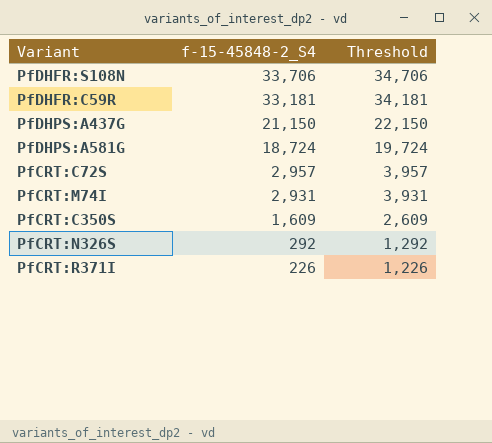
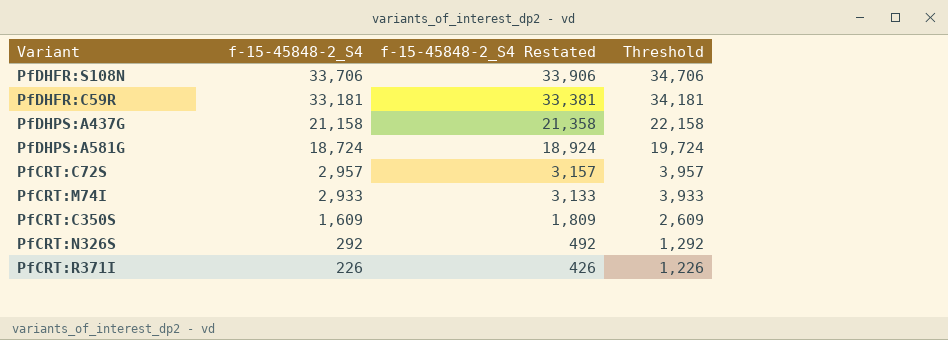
column f-15-45848-2_S4 Restated | formula: none -> [f-15-45848-2_S4] + 200
PfDHPS:A437G | f-15-45848-2_S4: 21,150 -> 21,158
PfDHPS:A437G | Threshold: 22,150 -> 22,158
PfCRT:M74I | f-15-45848-2_S4: 2,931 -> 2,933
PfCRT:M74I | Threshold: 3,931 -> 3,933

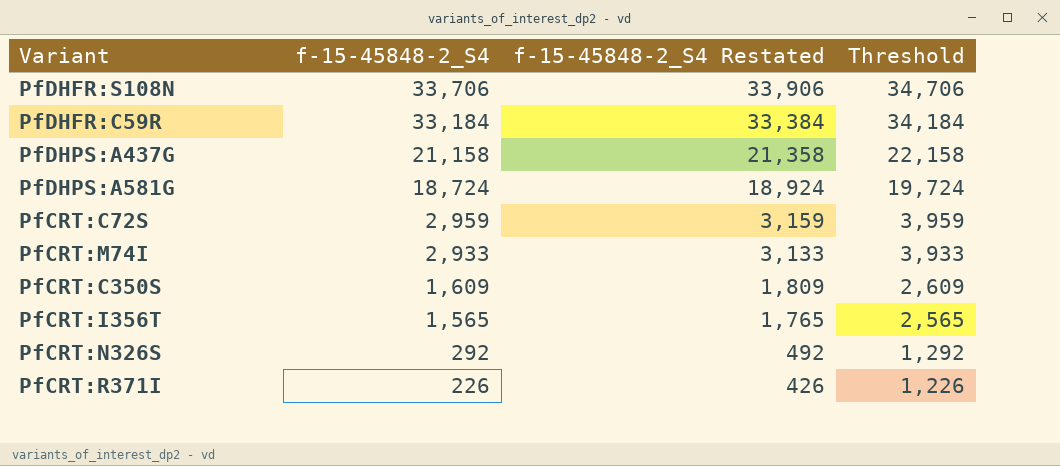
PfDHFR:C59R | f-15-45848-2_S4: 33,181 -> 33,184
PfDHFR:C59R | f-15-45848-2_S4 Restated: 33,381 -> 33,384
PfDHFR:C59R | Threshold: 34,181 -> 34,184
PfCRT:C72S | f-15-45848-2_S4: 2,957 -> 2,959
PfCRT:C72S | f-15-45848-2_S4 Restated: 3,157 -> 3,159
PfCRT:C72S | Threshold: 3,957 -> 3,959
row PfCRT:I356T: none -> 1,565 | 1,765 | 2,565

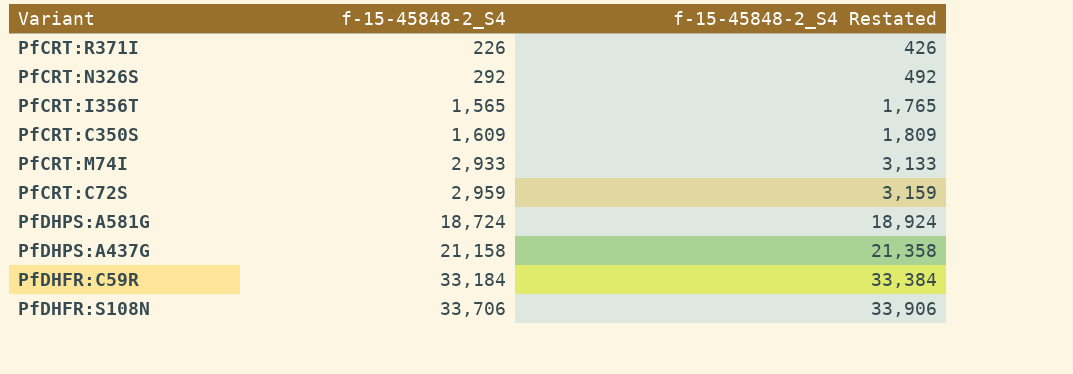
row order: f-15-45848-2_S4 descending -> f-15-45848-2_S4 ascending
column Threshold | formula: [f-15-45848-2_S4] + 1000 -> none

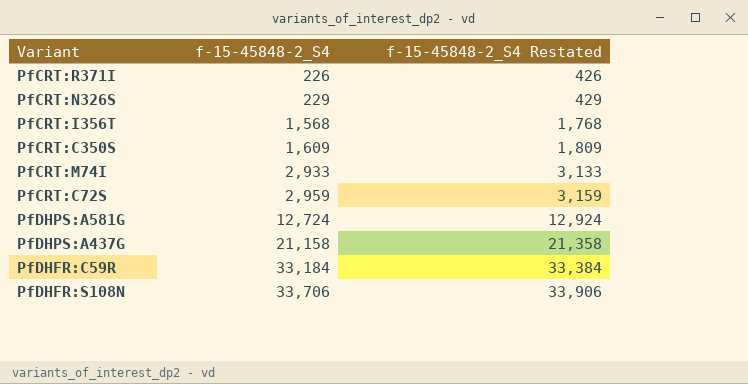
PfCRT:N326S | f-15-45848-2_S4: 292 -> 229
PfCRT:N326S | f-15-45848-2_S4 Restated: 492 -> 429
PfCRT:I356T | f-15-45848-2_S4: 1,565 -> 1,568
PfCRT:I356T | f-15-45848-2_S4 Restated: 1,765 -> 1,768
PfDHPS:A581G | f-15-45848-2_S4: 18,724 -> 12,724
PfDHPS:A581G | f-15-45848-2_S4 Restated: 18,924 -> 12,924

